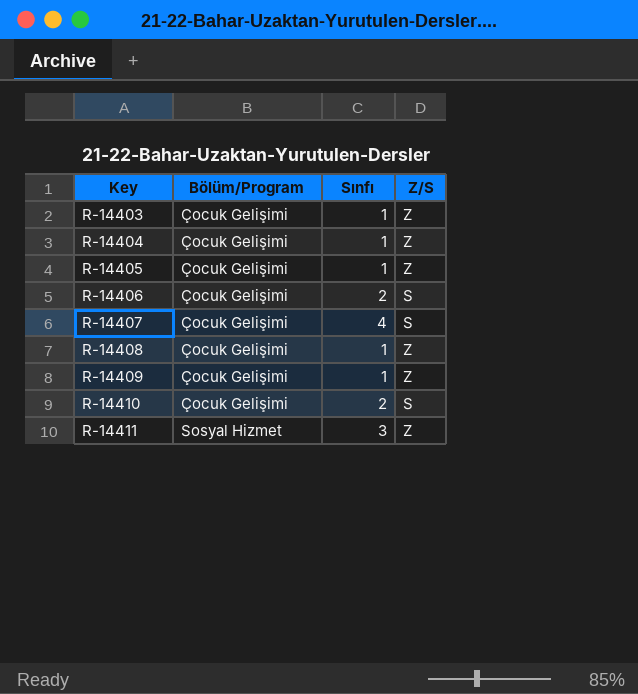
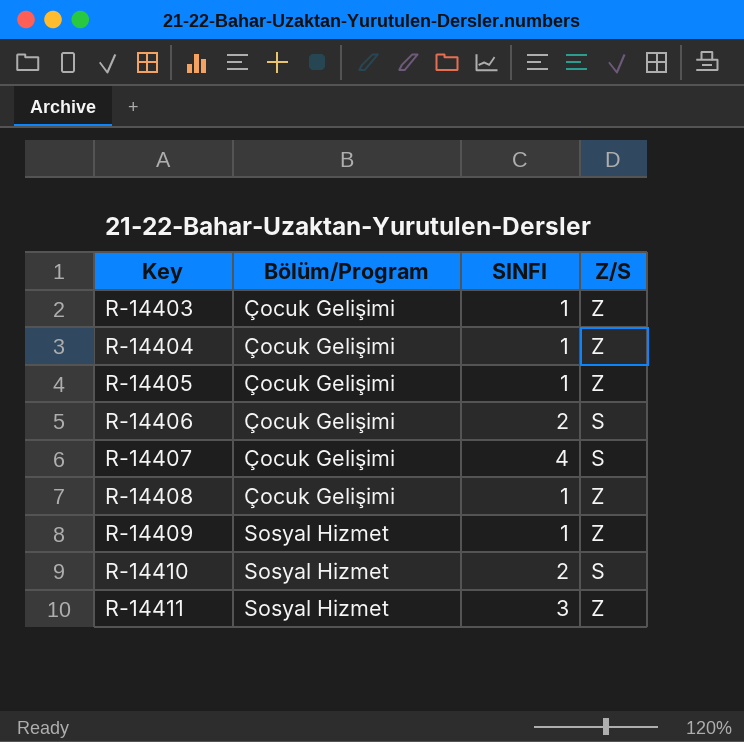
column name: Sınfı -> SINFI
R-14409 | Bölüm/Program: Çocuk Gelişimi -> Sosyal Hizmet
R-14410 | Bölüm/Program: Çocuk Gelişimi -> Sosyal Hizmet

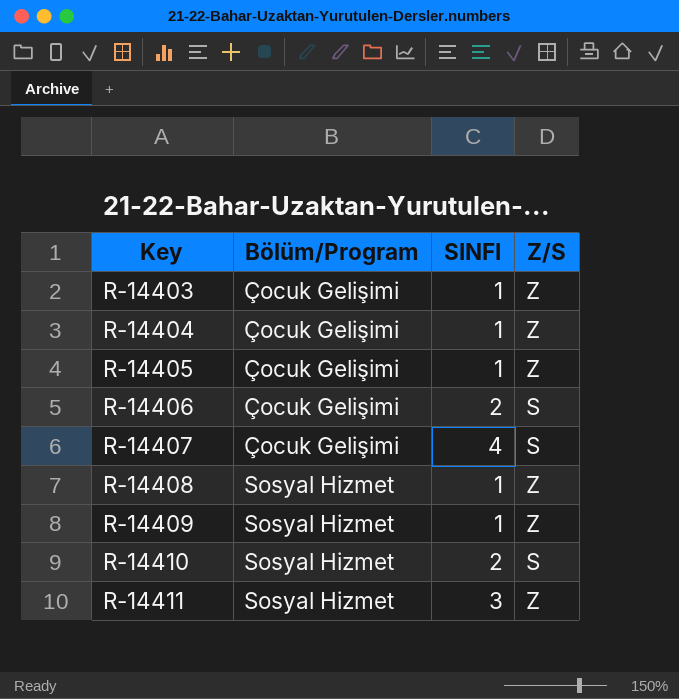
R-14408 | Bölüm/Program: Çocuk Gelişimi -> Sosyal Hizmet

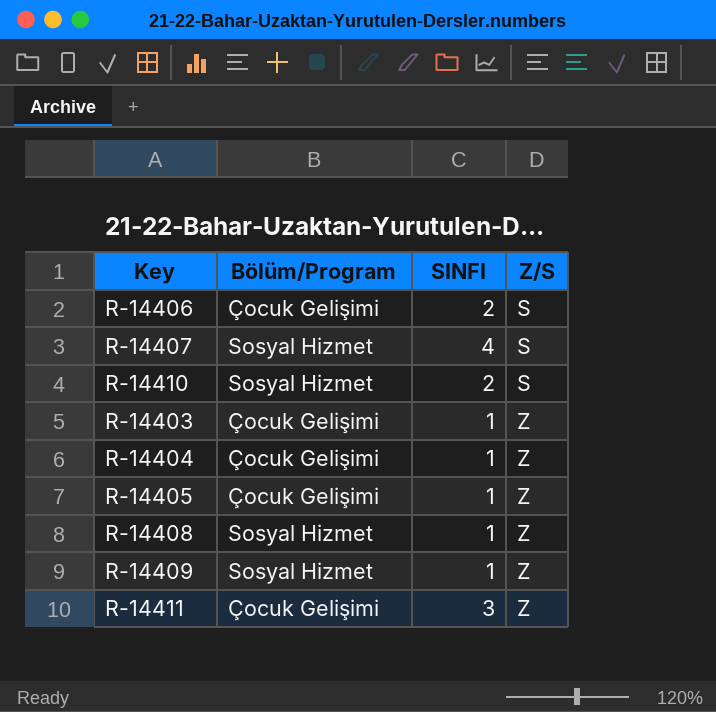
row order: Key ascending -> Z/S ascending
R-14407 | Bölüm/Program: Çocuk Gelişimi -> Sosyal Hizmet
R-14411 | Bölüm/Program: Sosyal Hizmet -> Çocuk Gelişimi

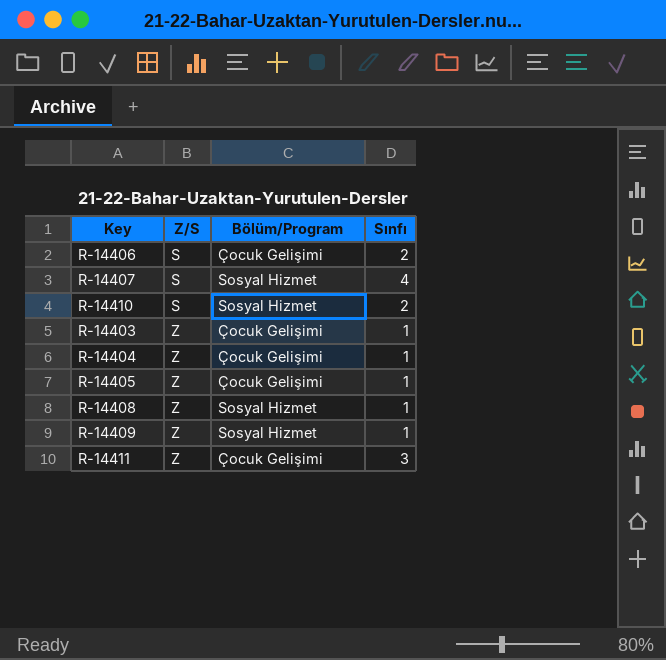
column Z/S | position: 4 -> 2
column name: SINFI -> Sınfı

